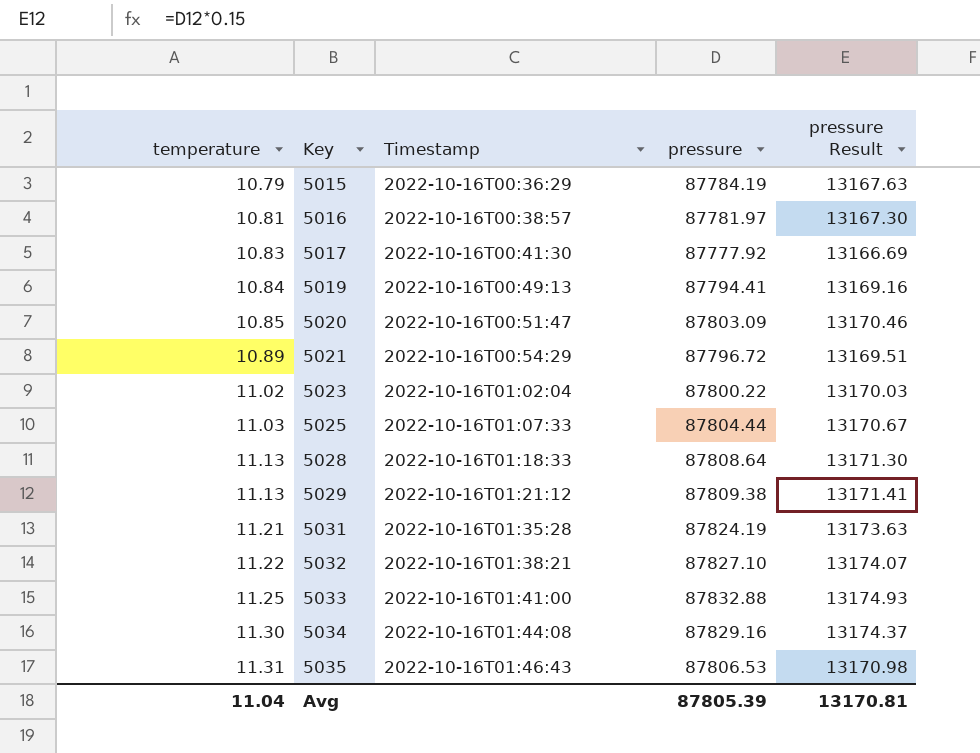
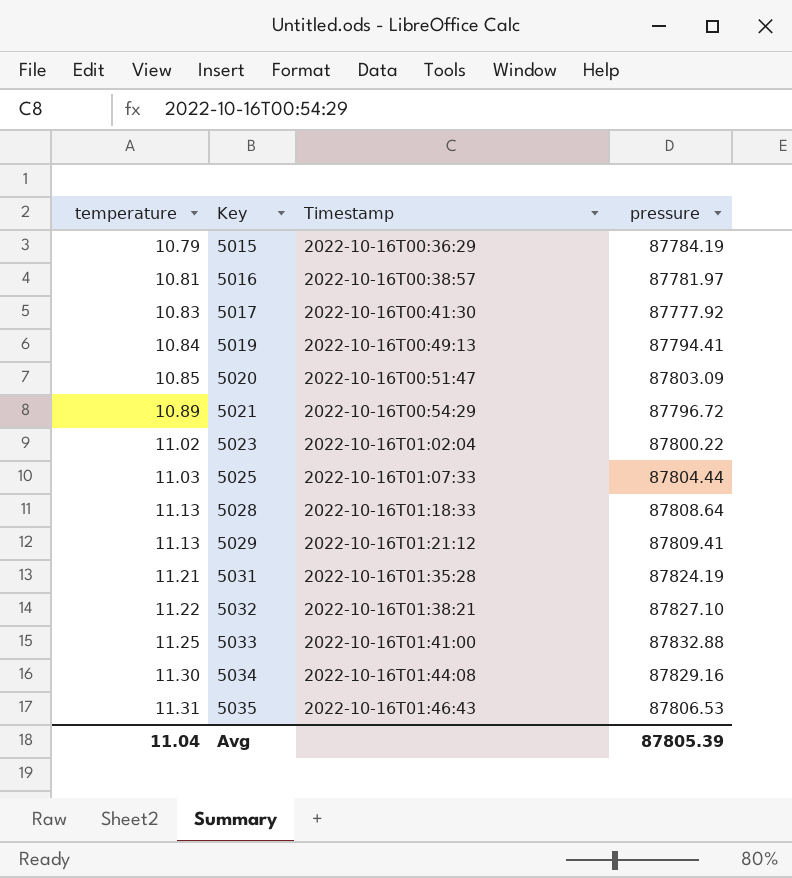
column pressure Result | formula: [pressure] * 0.15 -> none
5029 | pressure: 87809.38 -> 87809.41

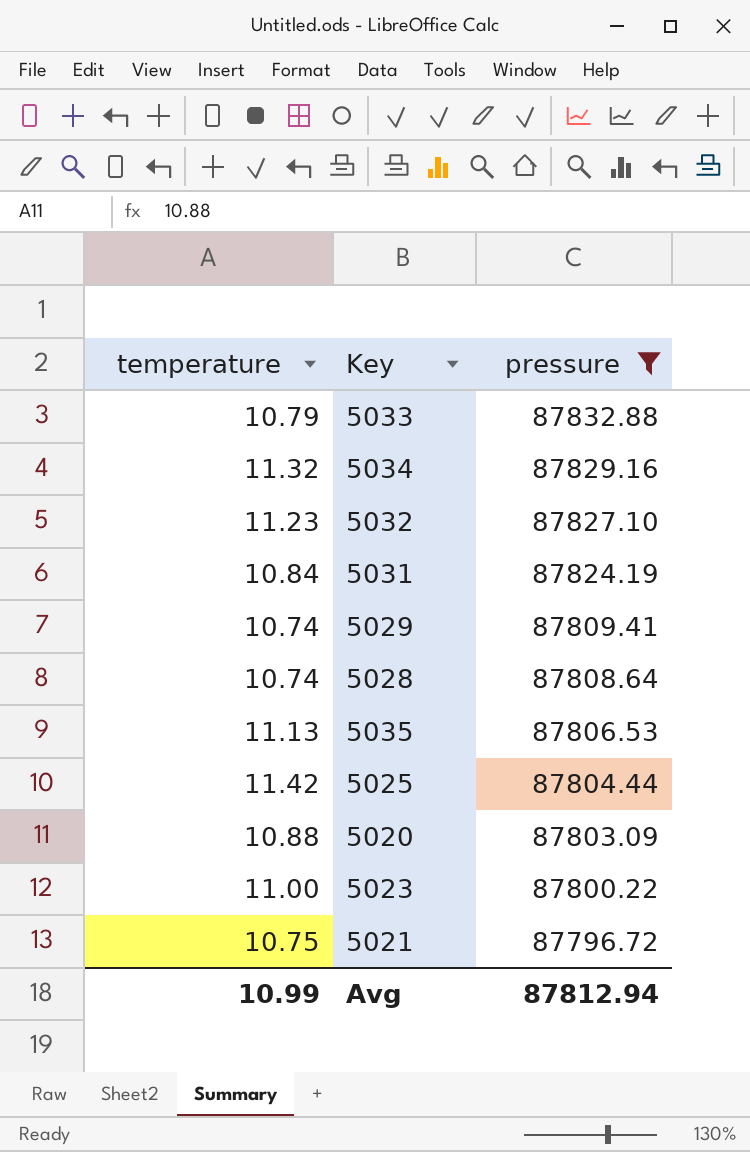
filter: none -> pressure >= 87796.72
row order: temperature ascending -> pressure descending
column Timestamp | position: 3 -> none
5033 | temperature: 11.25 -> 10.79
5034 | temperature: 11.30 -> 11.32
5032 | temperature: 11.22 -> 11.23
5031 | temperature: 11.21 -> 10.84
5029 | temperature: 11.13 -> 10.74
5028 | temperature: 11.13 -> 10.74
5035 | temperature: 11.31 -> 11.13
5025 | temperature: 11.03 -> 11.42
5020 | temperature: 10.85 -> 10.88
5023 | temperature: 11.02 -> 11.00
5021 | temperature: 10.89 -> 10.75
Avg | temperature: 11.04 -> 10.99
Avg | pressure: 87805.39 -> 87812.94

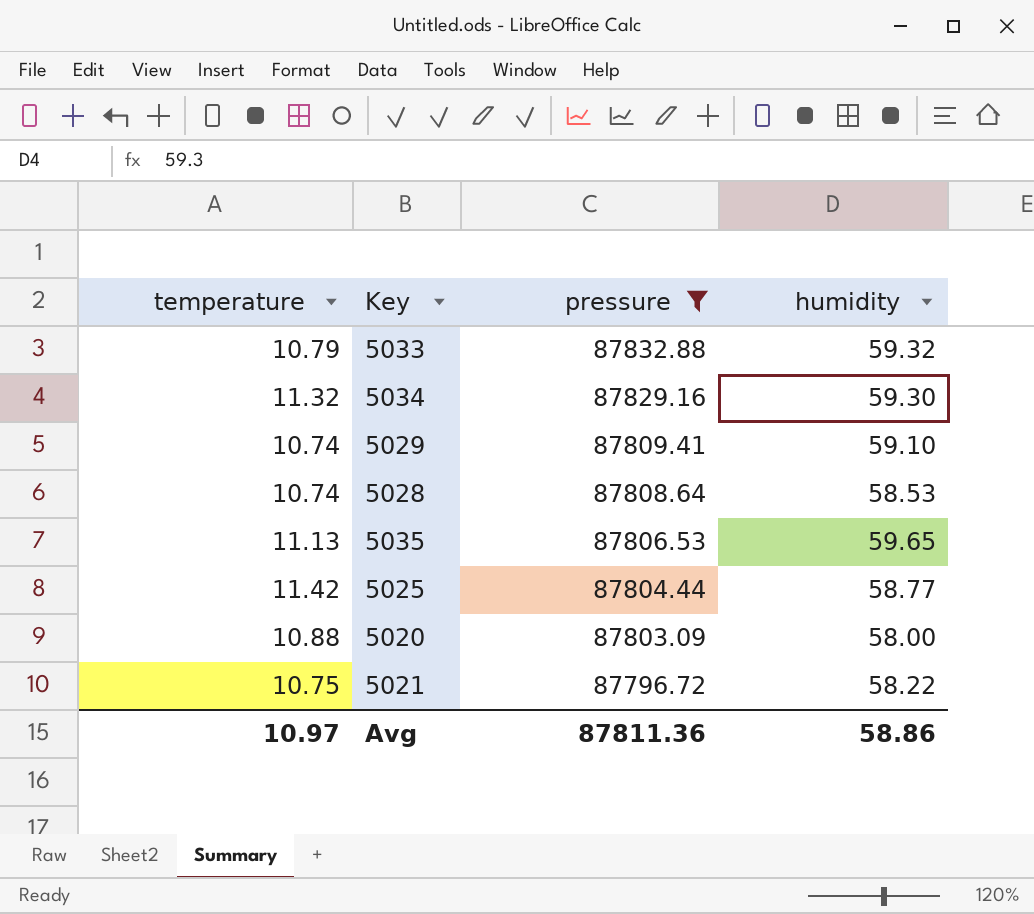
column humidity | position: none -> 4
row 5032: 11.23 | 87827.10 -> none
row 5031: 10.84 | 87824.19 -> none
row 5023: 11.00 | 87800.22 -> none
Avg | temperature: 10.99 -> 10.97
Avg | pressure: 87812.94 -> 87811.36

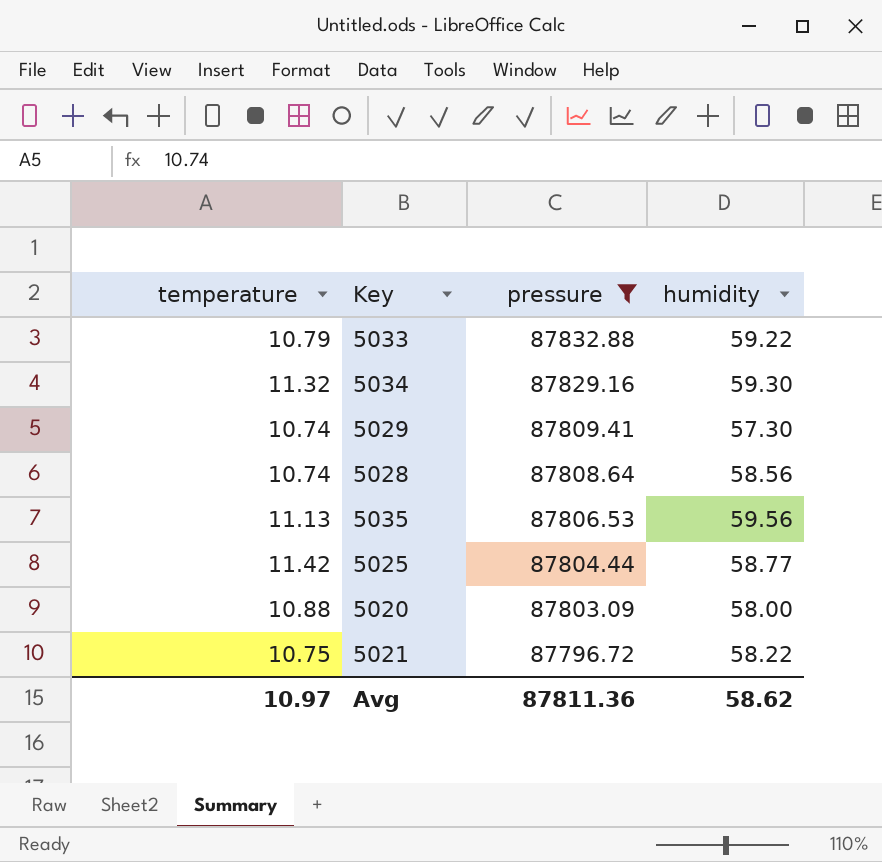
5033 | humidity: 59.32 -> 59.22
5029 | humidity: 59.10 -> 57.30
5028 | humidity: 58.53 -> 58.56
5035 | humidity: 59.65 -> 59.56
Avg | humidity: 58.86 -> 58.62

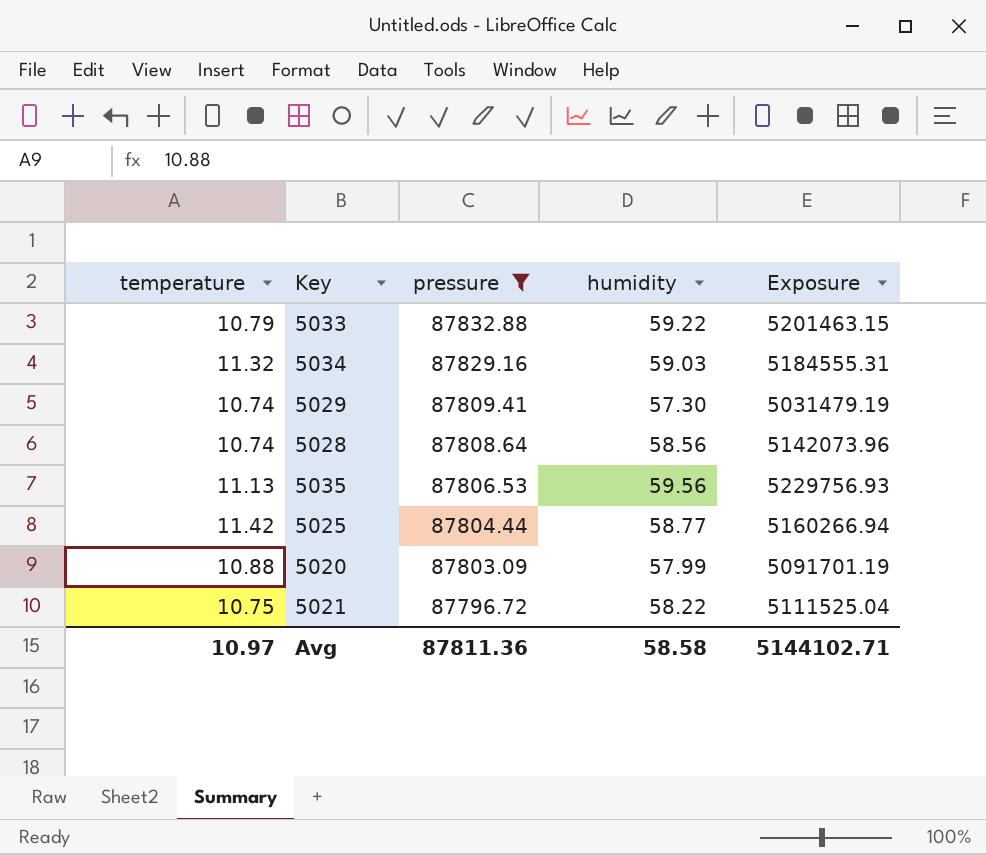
column Exposure | formula: none -> [pressure] * [humidity]
5034 | humidity: 59.30 -> 59.03
5020 | humidity: 58.00 -> 57.99
Avg | humidity: 58.62 -> 58.58

